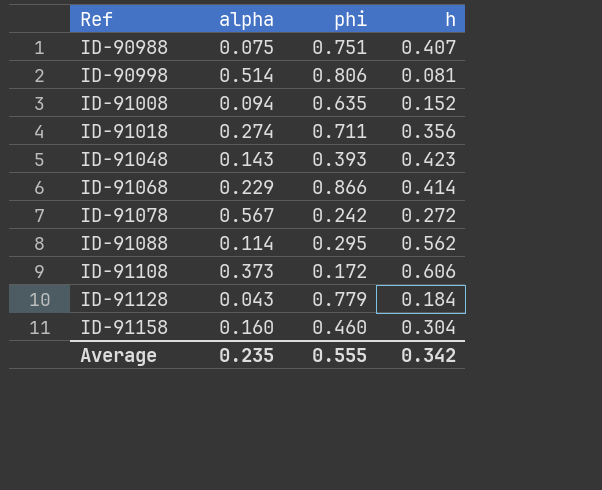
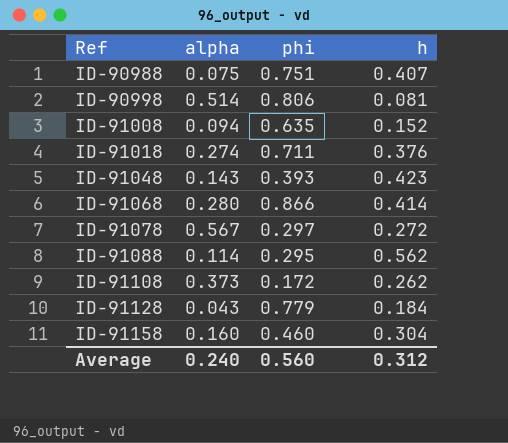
ID-91018 | h: 0.356 -> 0.376
ID-91068 | alpha: 0.229 -> 0.280
ID-91078 | phi: 0.242 -> 0.297
ID-91108 | h: 0.606 -> 0.262
Average | alpha: 0.235 -> 0.240
Average | phi: 0.555 -> 0.560
Average | h: 0.342 -> 0.312

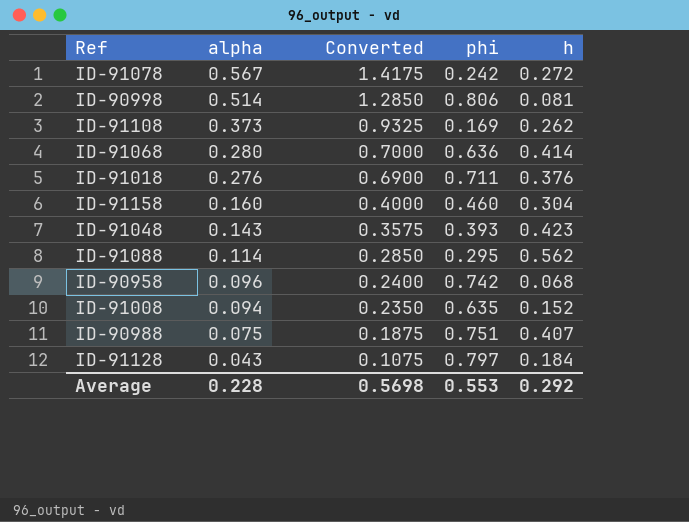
row order: Ref ascending -> alpha descending
column Converted | formula: none -> [alpha] * 2.5
ID-91078 | phi: 0.297 -> 0.242
ID-91108 | phi: 0.172 -> 0.169
ID-91068 | phi: 0.866 -> 0.636
ID-91018 | alpha: 0.274 -> 0.276
row ID-90958: none -> 0.096 | 0.2400 | 0.742 | 0.068
ID-91128 | phi: 0.779 -> 0.797
Average | alpha: 0.240 -> 0.228
Average | phi: 0.560 -> 0.553
Average | h: 0.312 -> 0.292

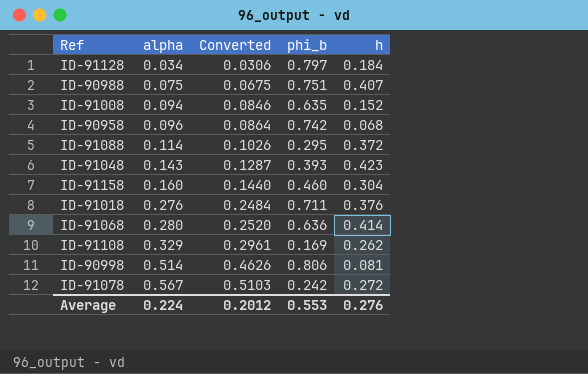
row order: alpha descending -> alpha ascending
column Converted | formula: [alpha] * 2.5 -> [alpha] * 0.9
column name: phi -> phi_b
ID-91128 | alpha: 0.043 -> 0.034
ID-91088 | h: 0.562 -> 0.372
ID-91108 | alpha: 0.373 -> 0.329
Average | alpha: 0.228 -> 0.224
Average | Converted: 0.5698 -> 0.2012
Average | h: 0.292 -> 0.276

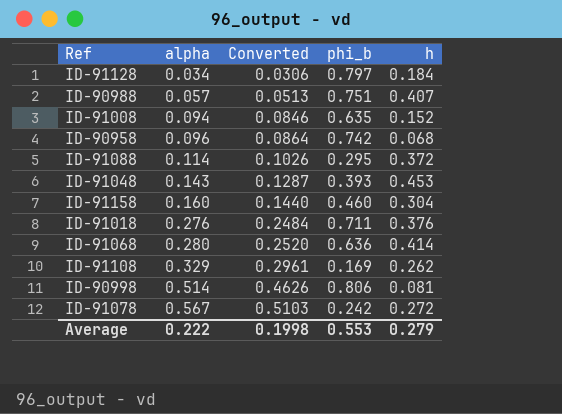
ID-90988 | alpha: 0.075 -> 0.057
ID-90988 | Converted: 0.0675 -> 0.0513
ID-91048 | h: 0.423 -> 0.453
Average | alpha: 0.224 -> 0.222
Average | Converted: 0.2012 -> 0.1998
Average | h: 0.276 -> 0.279

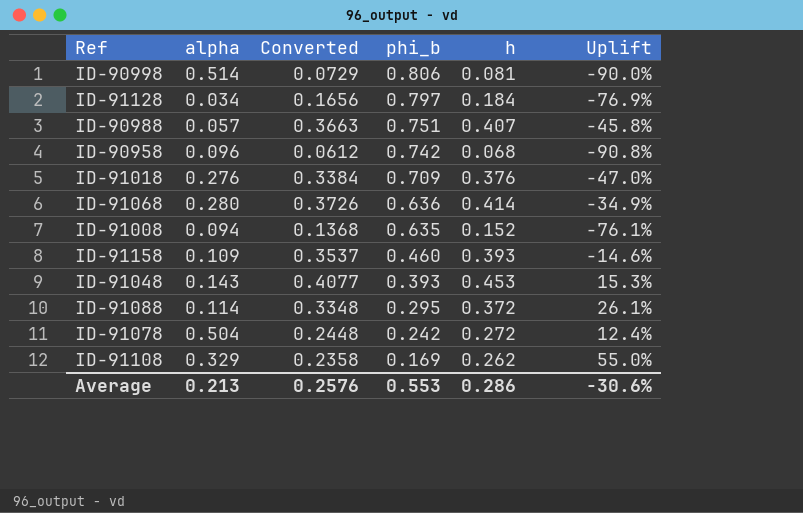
row order: alpha ascending -> phi_b descending
column Converted | formula: [alpha] * 0.9 -> [h] * 0.9
column Uplift | formula: none -> ([h] - [phi_b]) / [phi_b]
ID-91018 | phi_b: 0.711 -> 0.709
ID-91158 | alpha: 0.160 -> 0.109
ID-91158 | h: 0.304 -> 0.393
ID-91078 | alpha: 0.567 -> 0.504
Average | alpha: 0.222 -> 0.213
Average | Converted: 0.1998 -> 0.2576
Average | h: 0.279 -> 0.286

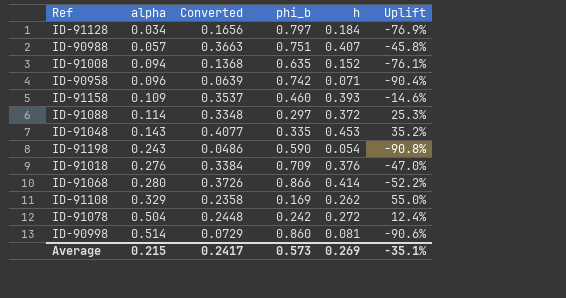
row order: phi_b descending -> alpha ascending
ID-90958 | Converted: 0.0612 -> 0.0639
ID-90958 | h: 0.068 -> 0.071
ID-90958 | Uplift: -90.8% -> -90.4%
ID-91088 | phi_b: 0.295 -> 0.297
ID-91088 | Uplift: 26.1% -> 25.3%
ID-91048 | phi_b: 0.393 -> 0.335
ID-91048 | Uplift: 15.3% -> 35.2%
row ID-91198: none -> 0.243 | 0.0486 | 0.590 | 0.054 | -90.8%
ID-91068 | phi_b: 0.636 -> 0.866
ID-91068 | Uplift: -34.9% -> -52.2%
ID-90998 | phi_b: 0.806 -> 0.860
ID-90998 | Uplift: -90.0% -> -90.6%
Average | alpha: 0.213 -> 0.215
Average | Converted: 0.2576 -> 0.2417
Average | phi_b: 0.553 -> 0.573
Average | h: 0.286 -> 0.269
Average | Uplift: -30.6% -> -35.1%

